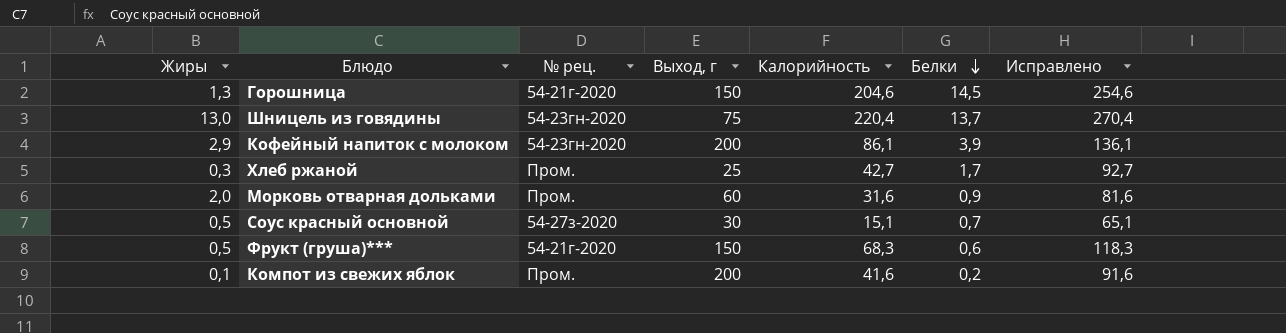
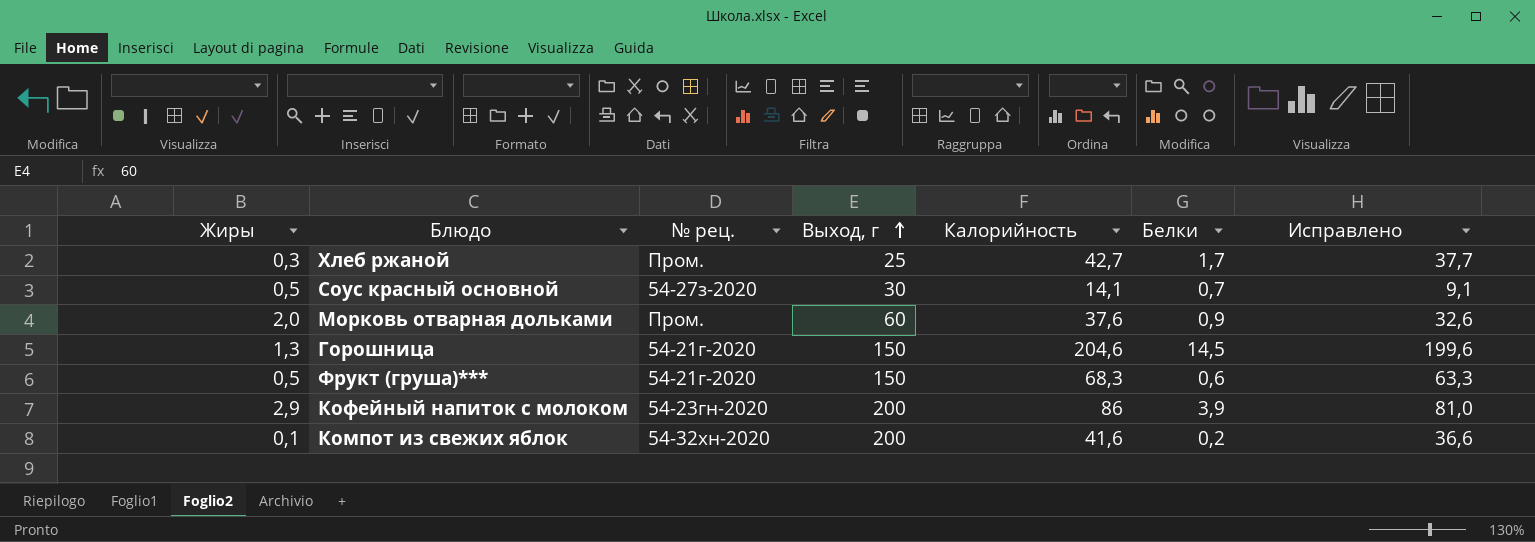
row order: Белки descending -> Выход, г ascending
column Исправлено | formula: [Калорийность] + 50 -> [Калорийность] - 5
row Шницель из говядины: 13,0 | 54-23гн-2020 | 75 | 220,4 | 13,7 | 270,4 -> none
Соус красный основной | Калорийность: 15,1 -> 14,1
Морковь отварная дольками | Калорийность: 31,6 -> 37,6
Кофейный напиток с молоком | Калорийность: 86,1 -> 86
Компот из свежих яблок | № рец.: Пром. -> 54-32хн-2020

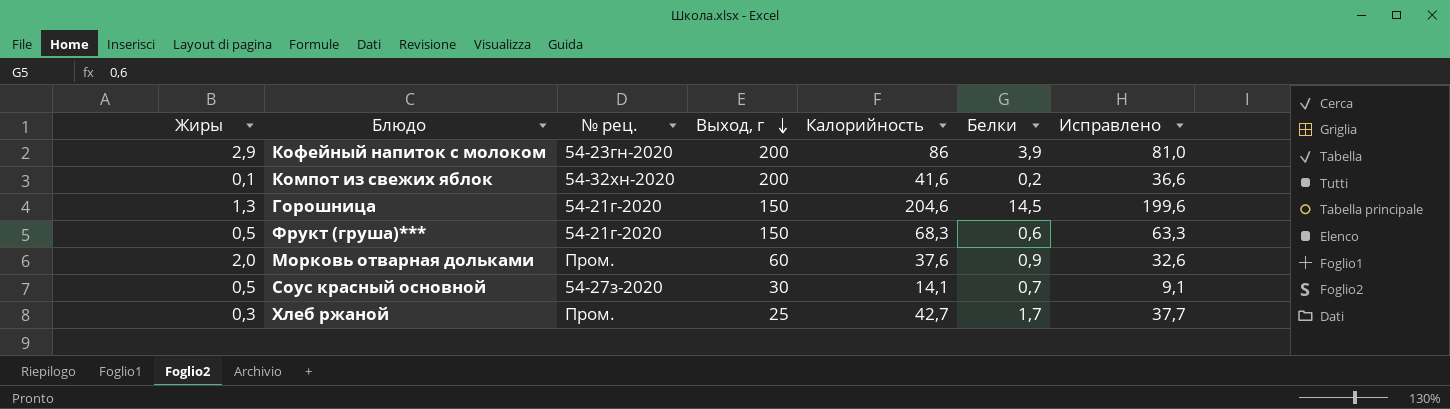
row order: Выход, г ascending -> Выход, г descending

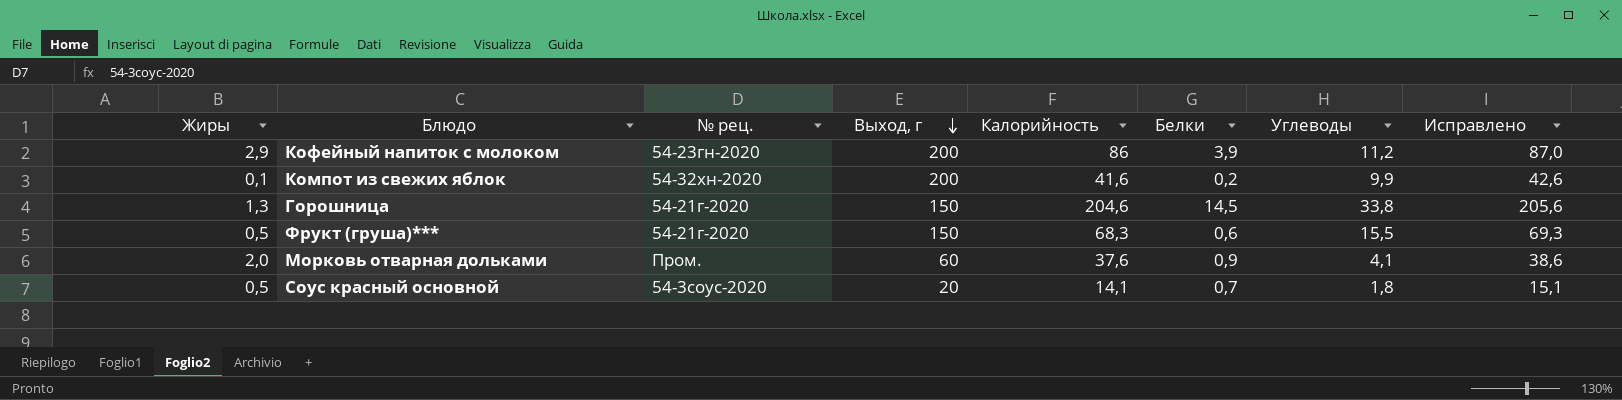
column Углеводы | position: none -> 7
column Исправлено | formula: [Калорийность] - 5 -> [Калорийность] + 1
row Хлеб ржаной: 0,3 | Пром. | 25 | 42,7 | 1,7 | 37,7 -> none
Соус красный основной | № рец.: 54-27з-2020 -> 54-3соус-2020
Соус красный основной | Выход, г: 30 -> 20

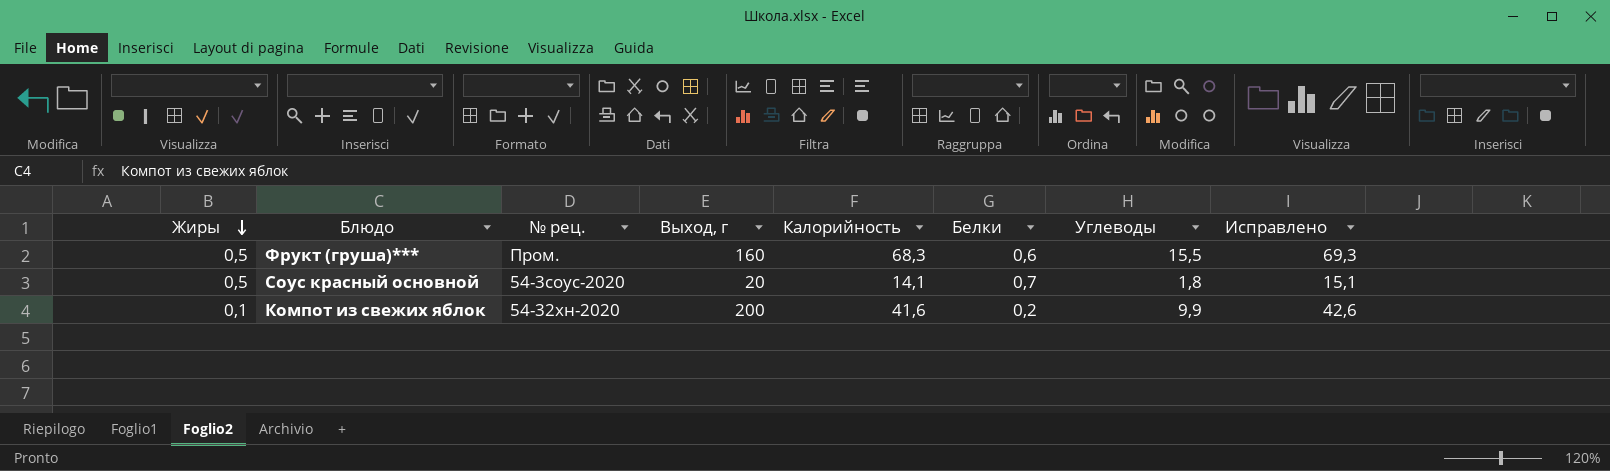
row order: Выход, г descending -> Жиры descending
row Кофейный напиток с молоком: 2,9 | 54-23гн-2020 | 200 | 86 | 3,9 | 11,2 | 87,0 -> none
row Горошница: 1,3 | 54-21г-2020 | 150 | 204,6 | 14,5 | 33,8 | 205,6 -> none
row Морковь отварная дольками: 2,0 | Пром. | 60 | 37,6 | 0,9 | 4,1 | 38,6 -> none
Фрукт (груша)*** | № рец.: 54-21г-2020 -> Пром.
Фрукт (груша)*** | Выход, г: 150 -> 160

